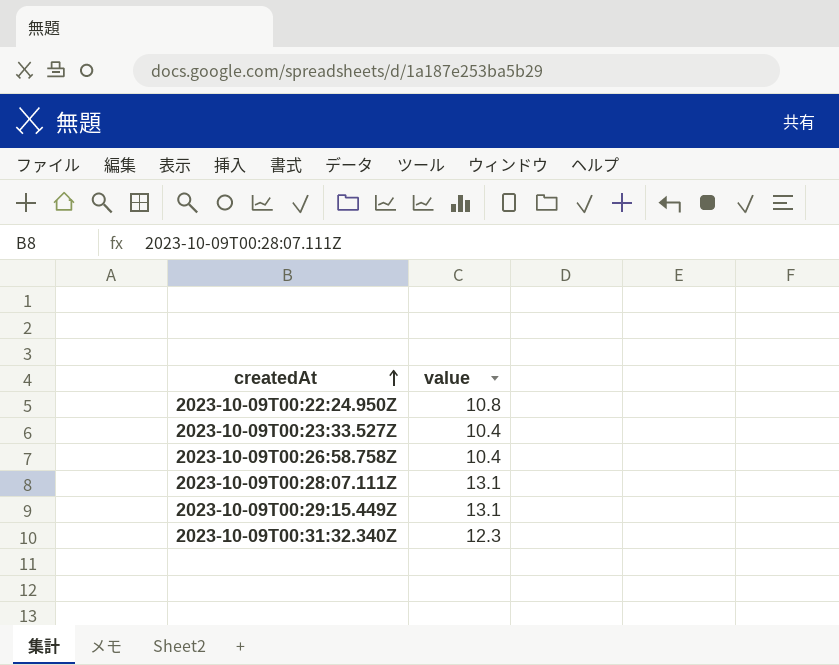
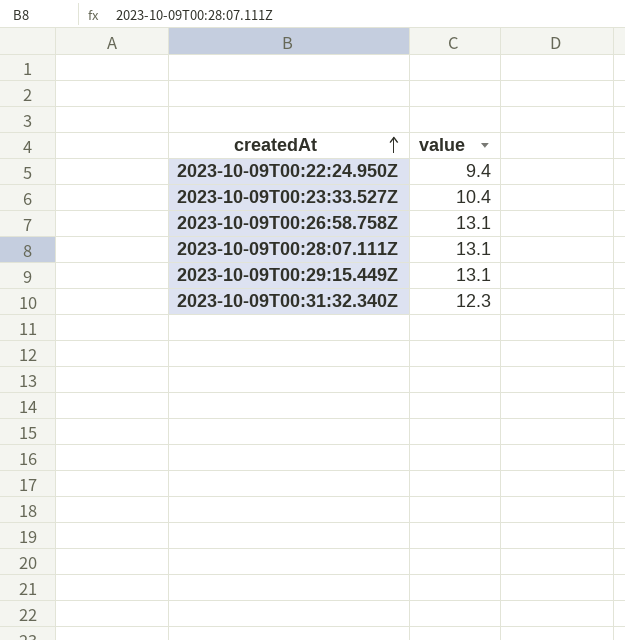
2023-10-09T00:22:24.950Z | value: 10.8 -> 9.4
2023-10-09T00:26:58.758Z | value: 10.4 -> 13.1

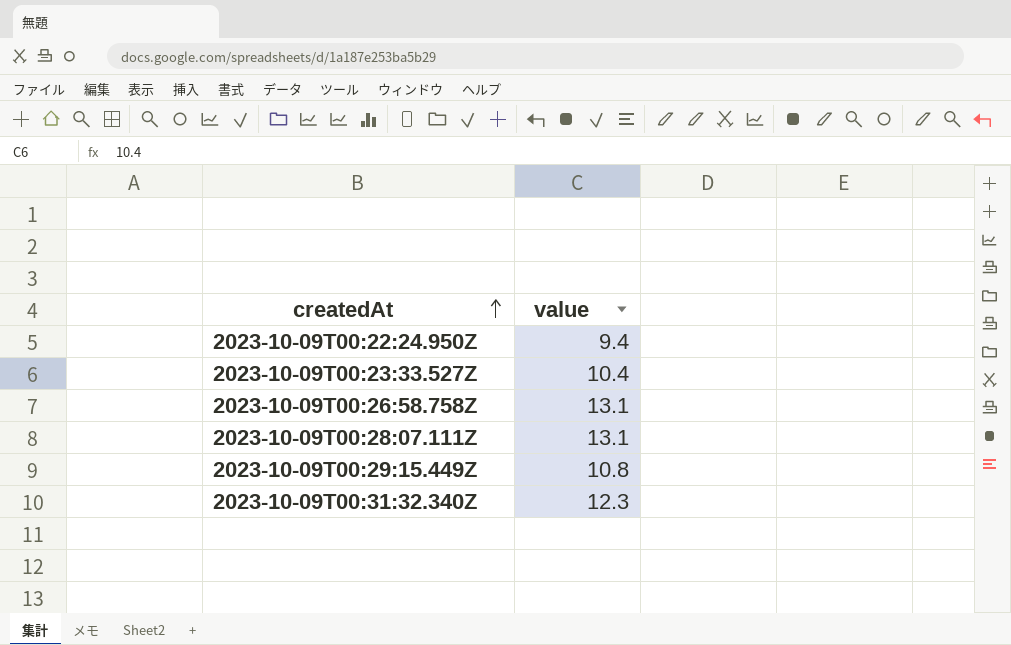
2023-10-09T00:29:15.449Z | value: 13.1 -> 10.8

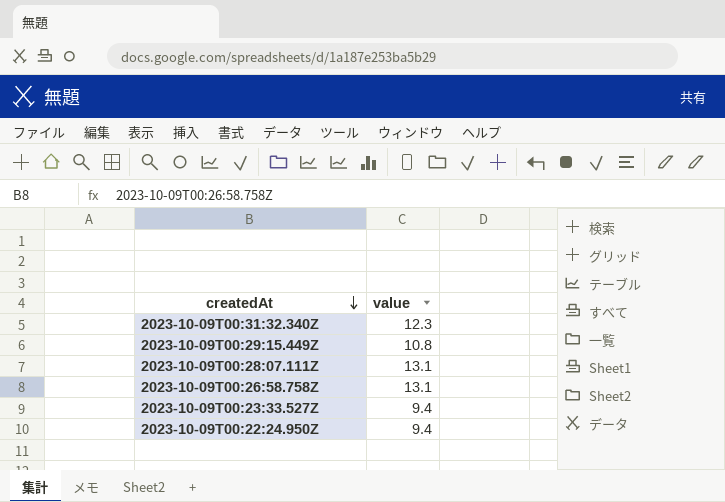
row order: createdAt ascending -> createdAt descending
2023-10-09T00:23:33.527Z | value: 10.4 -> 9.4

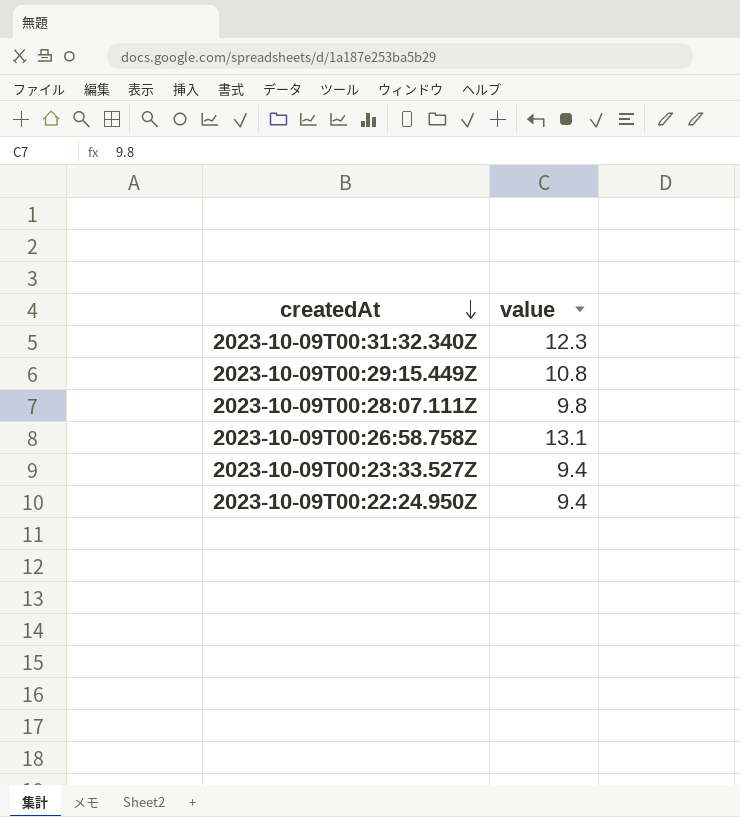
2023-10-09T00:28:07.111Z | value: 13.1 -> 9.8

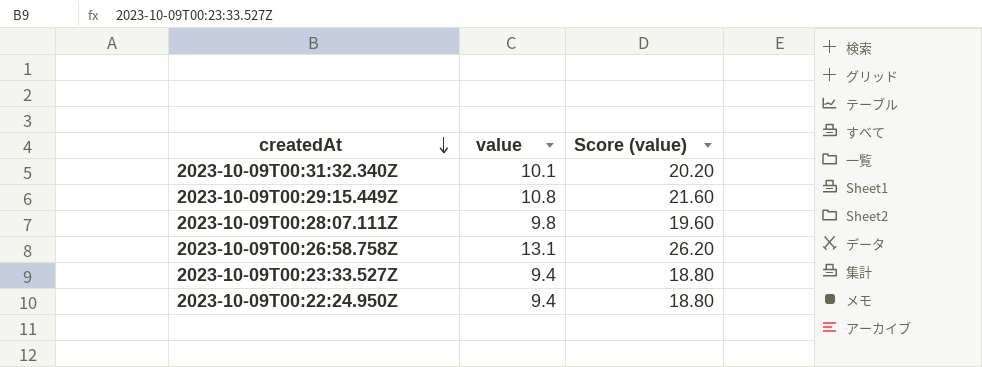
column Score (value) | formula: none -> [value] * 2
2023-10-09T00:31:32.340Z | value: 12.3 -> 10.1

